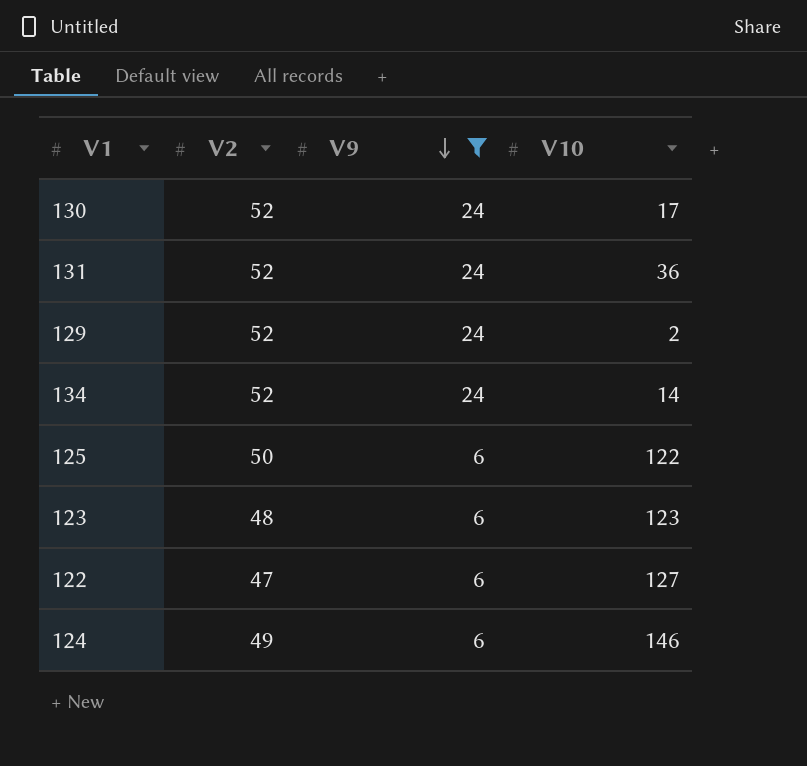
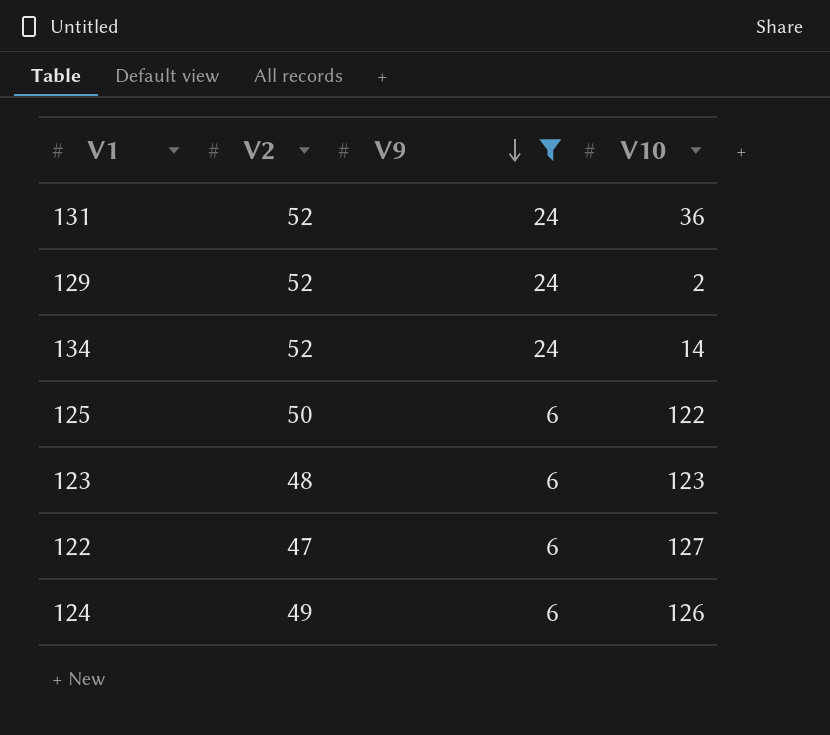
row 130: 52 | 24 | 17 -> none
124 | V10: 146 -> 126

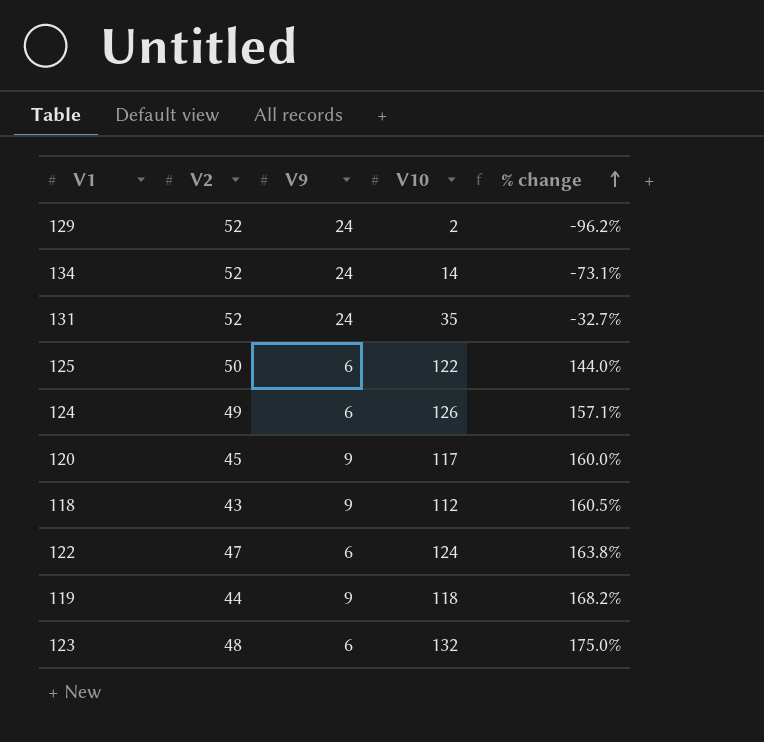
filter: V9 != 9 -> none
row order: V9 descending -> % change ascending
column % change | formula: none -> ([V10] - [V2]) / [V2]
131 | V10: 36 -> 35
122 | V10: 127 -> 124
123 | V10: 123 -> 132

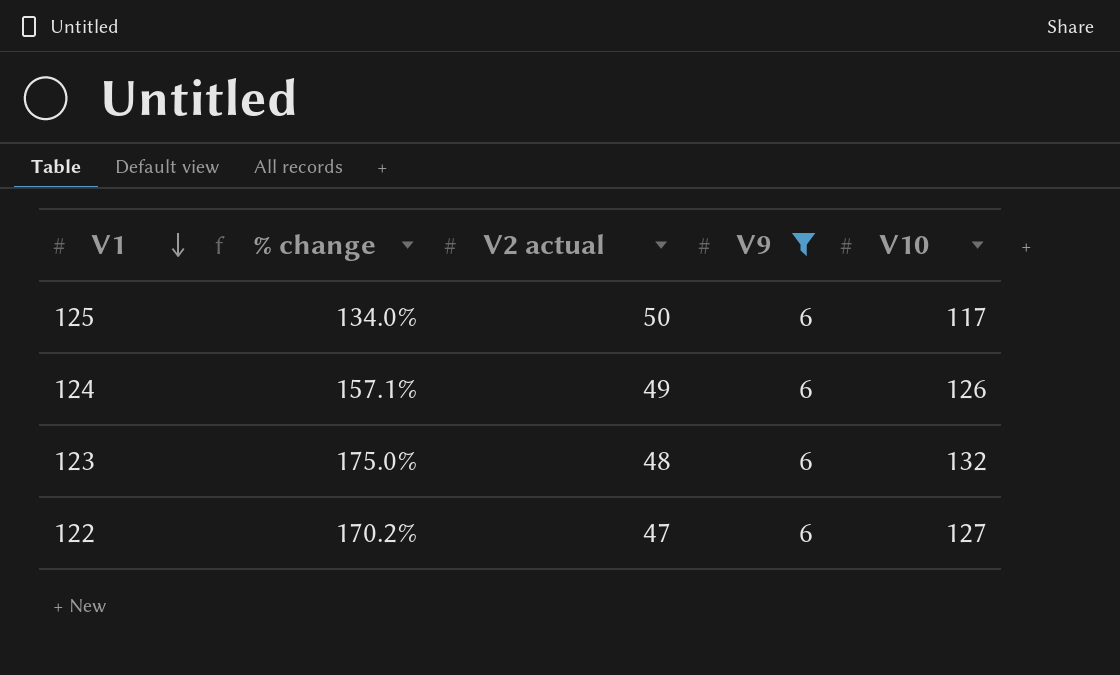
filter: none -> V9 = 6
row order: % change ascending -> V1 descending
column % change | position: 5 -> 2
column name: V2 -> V2 actual
125 | % change: 144.0% -> 134.0%
125 | V10: 122 -> 117
122 | % change: 163.8% -> 170.2%
122 | V10: 124 -> 127

